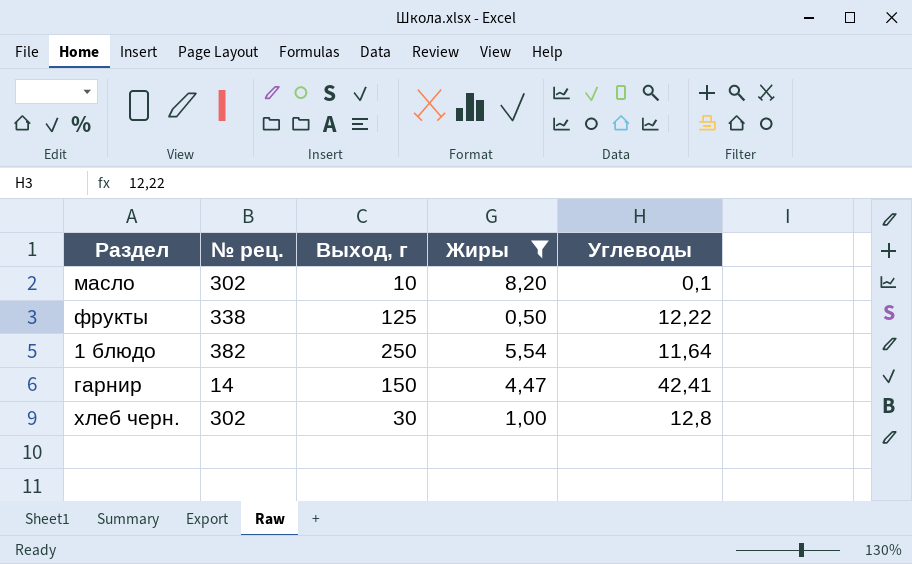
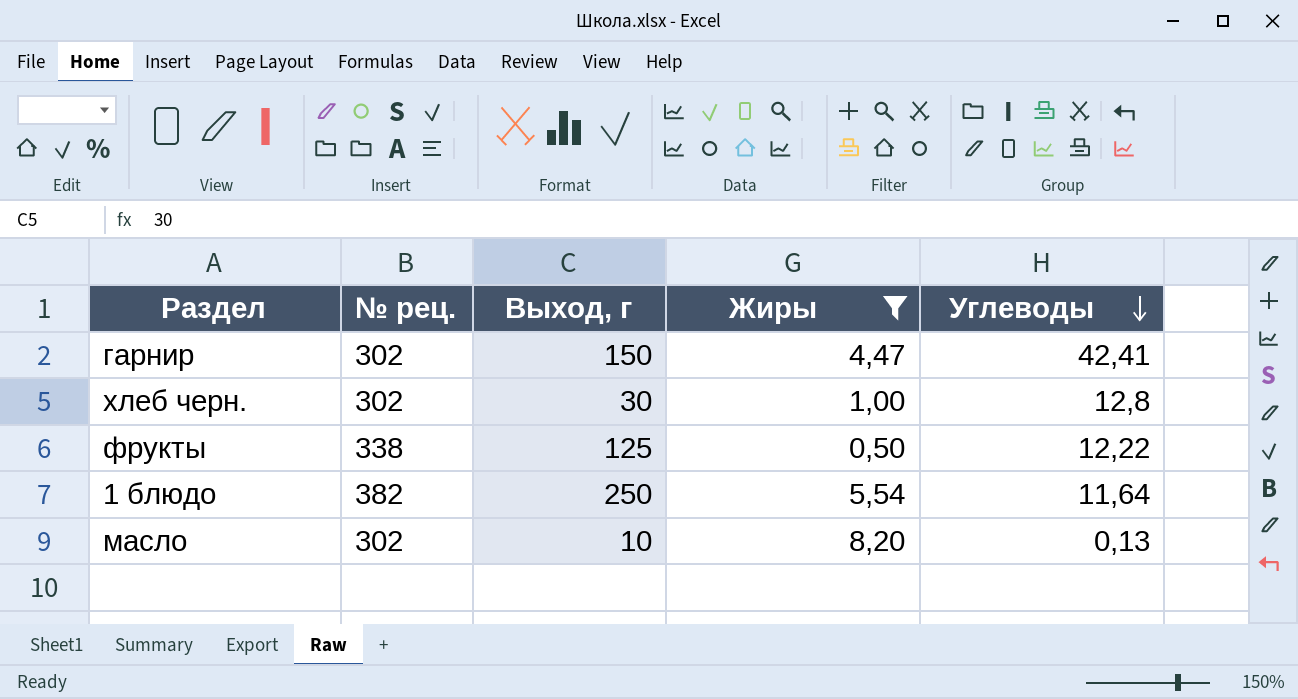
row order: none -> Углеводы descending
гарнир | № рец.: 14 -> 302
масло | Углеводы: 0,1 -> 0,13

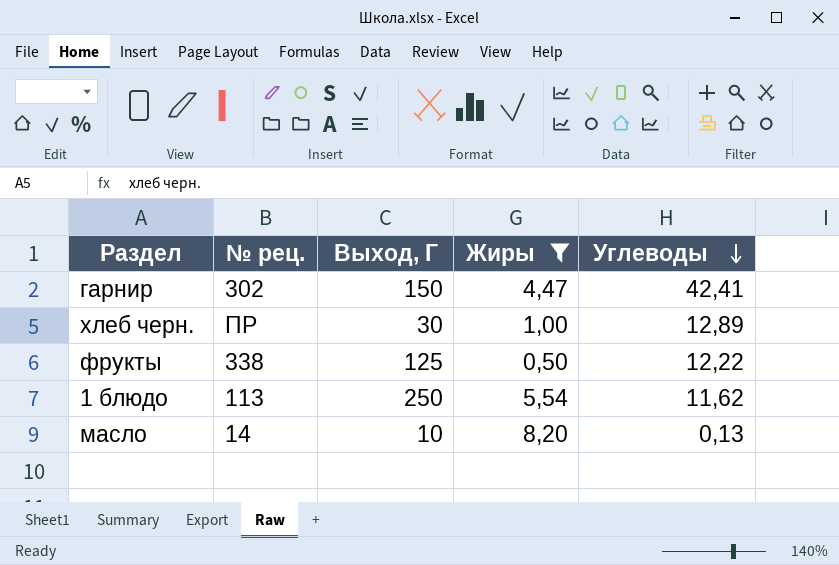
column name: Выход, г -> Выход, Г
хлеб черн. | № рец.: 302 -> ПР
хлеб черн. | Углеводы: 12,8 -> 12,89
1 блюдо | № рец.: 382 -> 113
1 блюдо | Углеводы: 11,64 -> 11,62
масло | № рец.: 302 -> 14

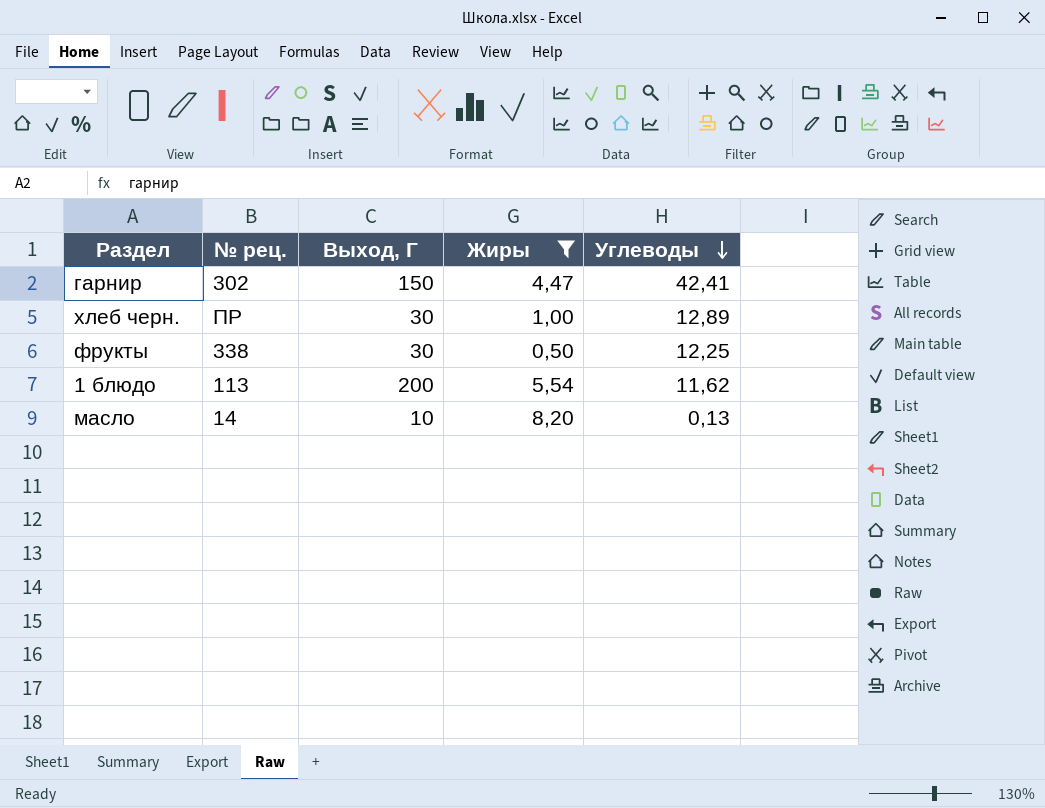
фрукты | Выход, Г: 125 -> 30
фрукты | Углеводы: 12,22 -> 12,25
1 блюдо | Выход, Г: 250 -> 200

